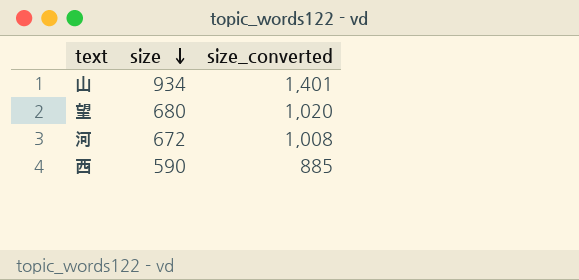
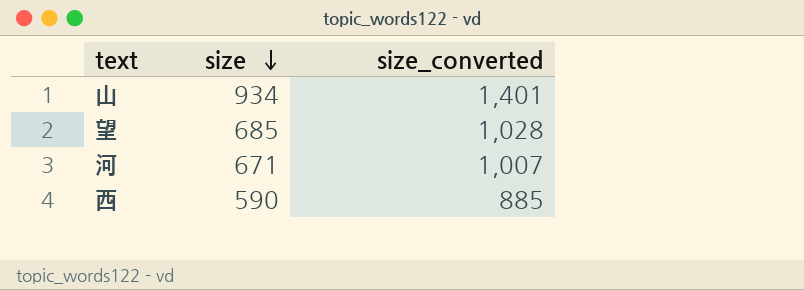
望 | size: 680 -> 685
望 | size_converted: 1,020 -> 1,028
河 | size: 672 -> 671
河 | size_converted: 1,008 -> 1,007

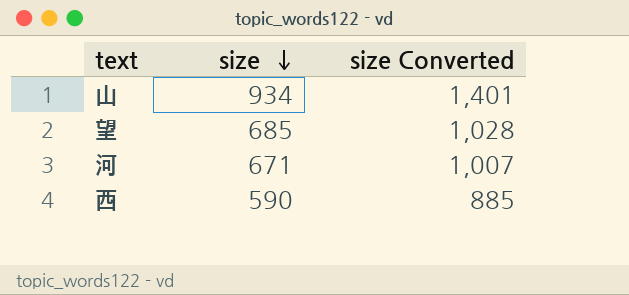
column name: size_converted -> size Converted

